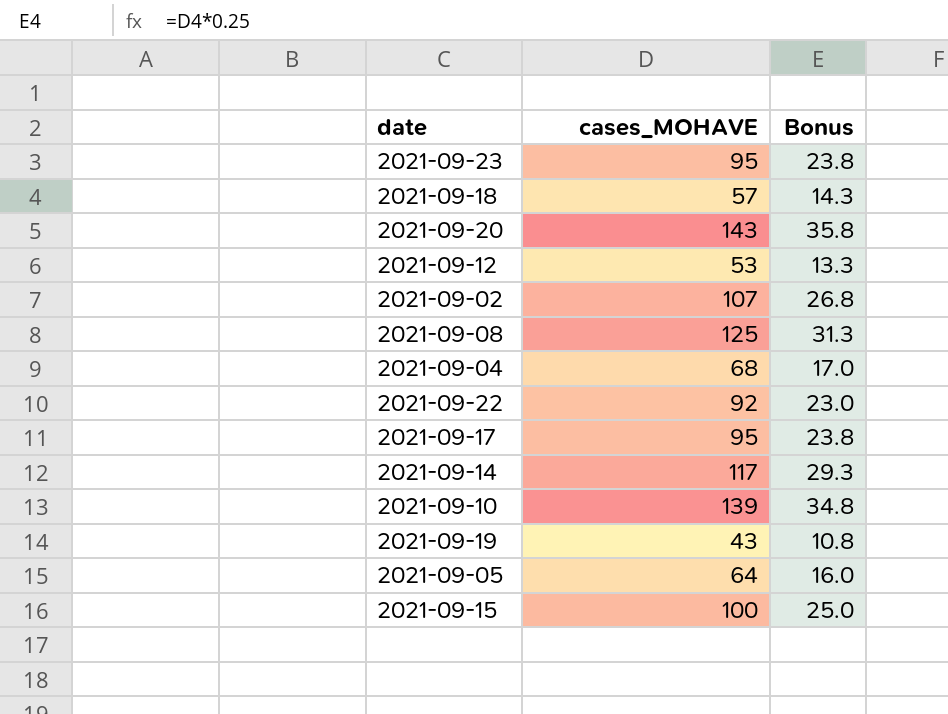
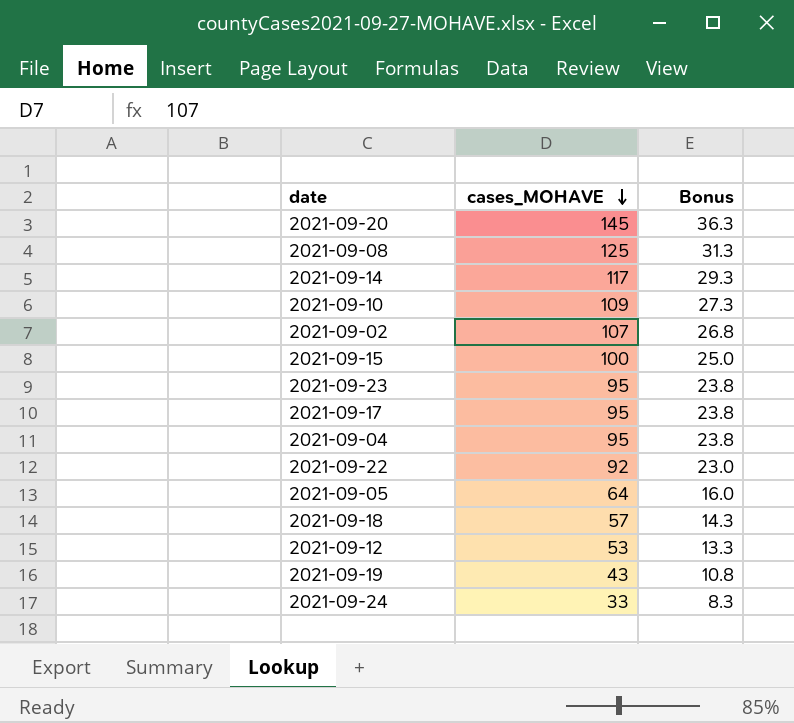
row order: none -> cases_MOHAVE descending
2021-09-20 | cases_MOHAVE: 143 -> 145
2021-09-20 | Bonus: 35.8 -> 36.3
2021-09-10 | cases_MOHAVE: 139 -> 109
2021-09-10 | Bonus: 34.8 -> 27.3
2021-09-04 | cases_MOHAVE: 68 -> 95
2021-09-04 | Bonus: 17.0 -> 23.8
row 2021-09-24: none -> 33 | 8.3

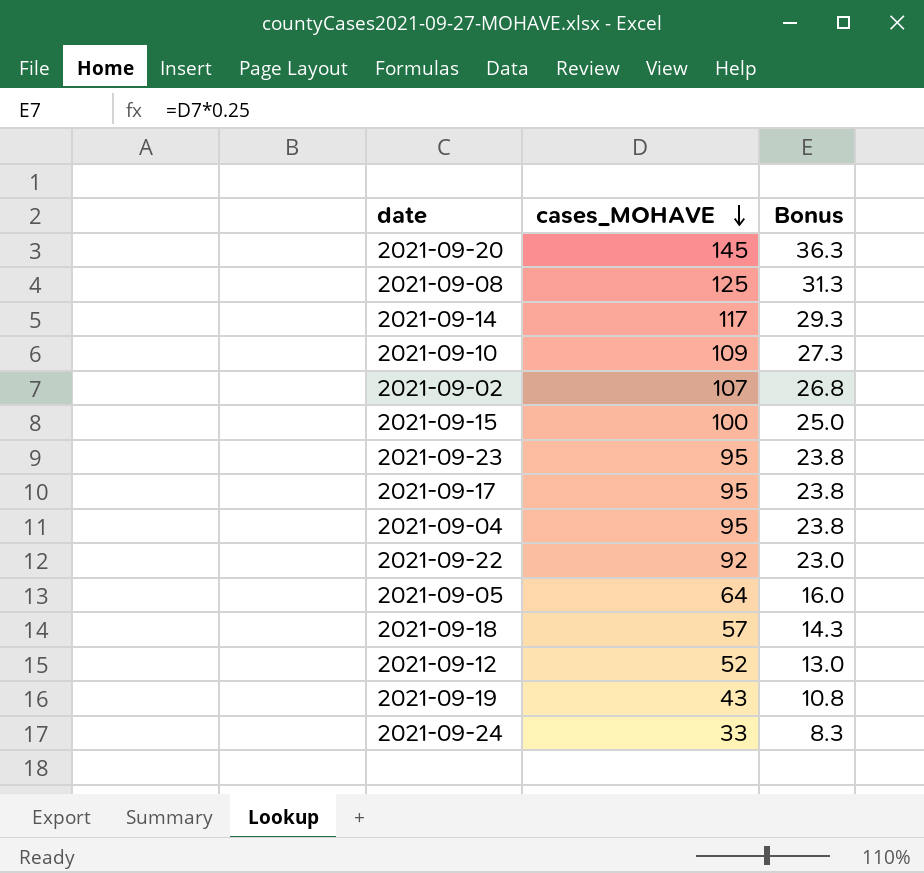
2021-09-12 | cases_MOHAVE: 53 -> 52
2021-09-12 | Bonus: 13.3 -> 13.0

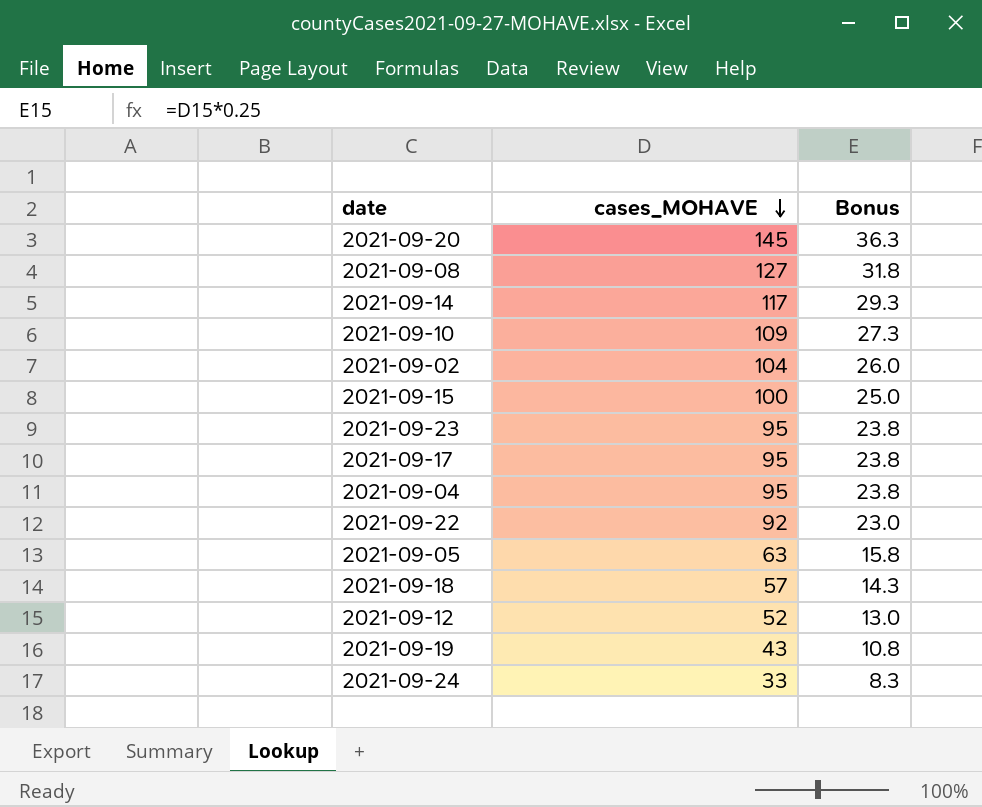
2021-09-08 | cases_MOHAVE: 125 -> 127
2021-09-08 | Bonus: 31.3 -> 31.8
2021-09-02 | cases_MOHAVE: 107 -> 104
2021-09-02 | Bonus: 26.8 -> 26.0
2021-09-05 | cases_MOHAVE: 64 -> 63
2021-09-05 | Bonus: 16.0 -> 15.8

